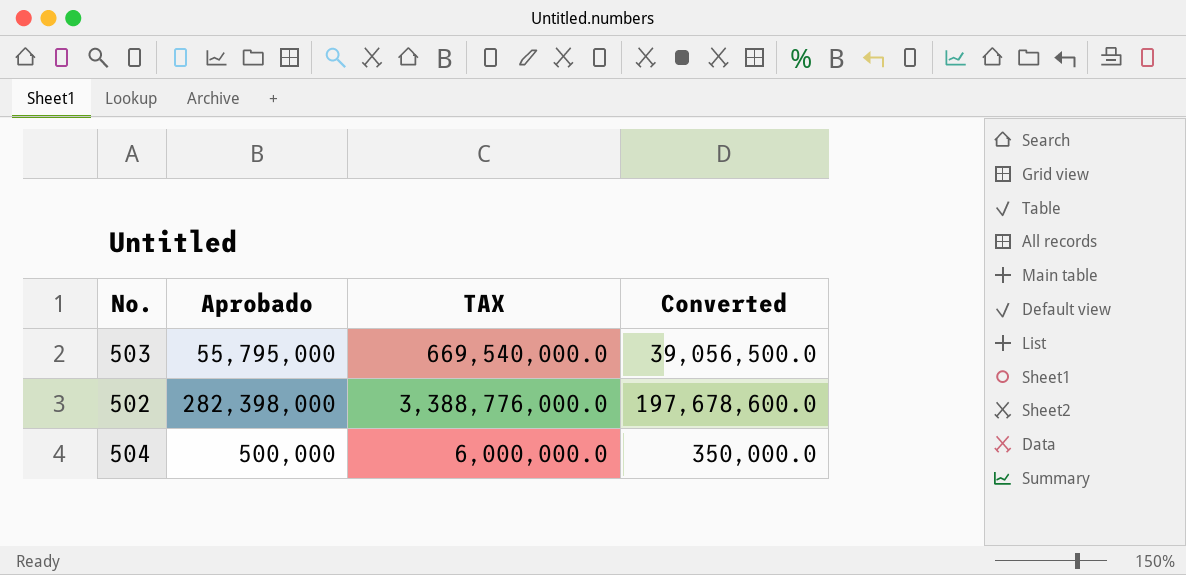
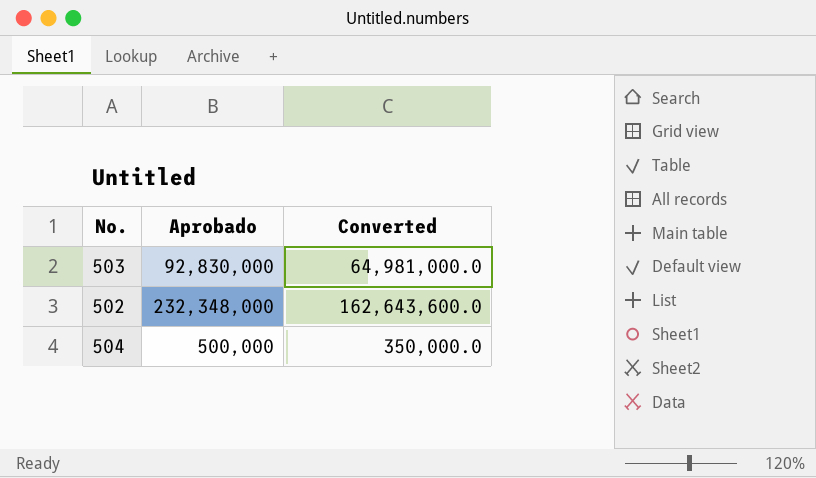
column TAX | formula: [Aprobado] * 12 -> none
503 | Aprobado: 55,795,000 -> 92,830,000
503 | Converted: 39,056,500.0 -> 64,981,000.0
502 | Aprobado: 282,398,000 -> 232,348,000
502 | Converted: 197,678,600.0 -> 162,643,600.0

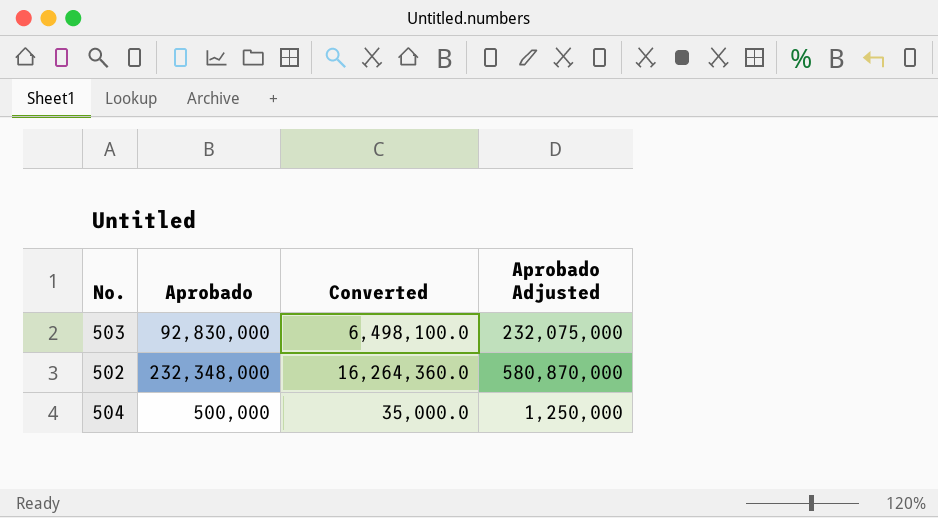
column Converted | formula: [Aprobado] * 0.7 -> [Aprobado] * 0.07
column Aprobado Adjusted | formula: none -> [Aprobado] * 2.5

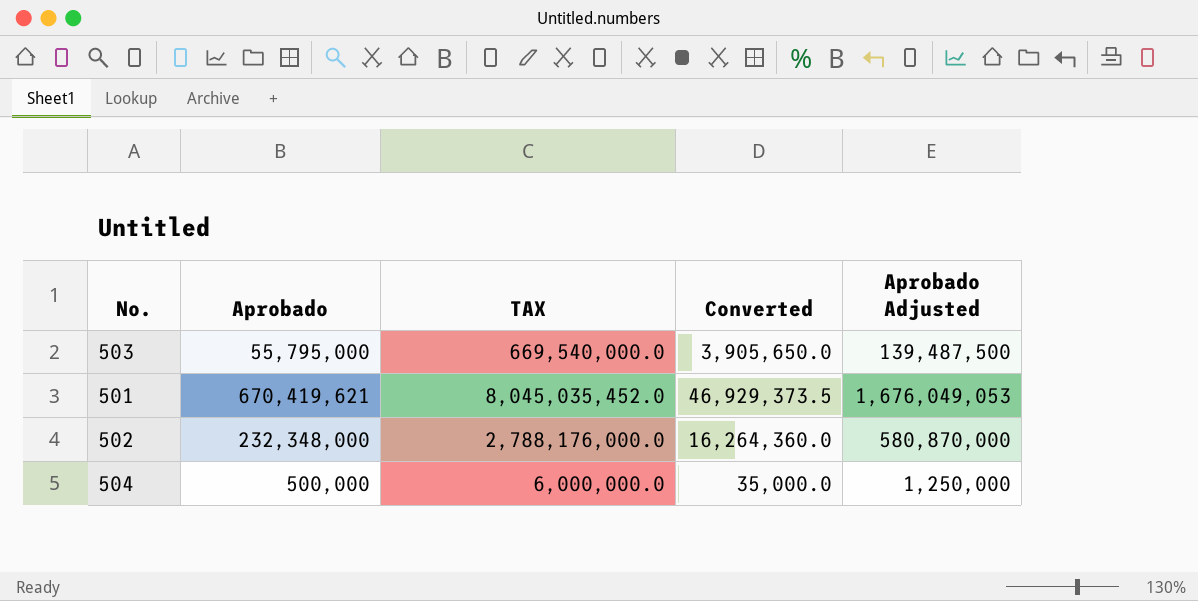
column TAX | formula: none -> [Aprobado] * 12
503 | Aprobado: 92,830,000 -> 55,795,000
503 | Converted: 6,498,100.0 -> 3,905,650.0
503 | Aprobado Adjusted: 232,075,000 -> 139,487,500
row 501: none -> 670,419,621 | 8,045,035,452.0 | 46,929,373.5 | 1,676,049,053

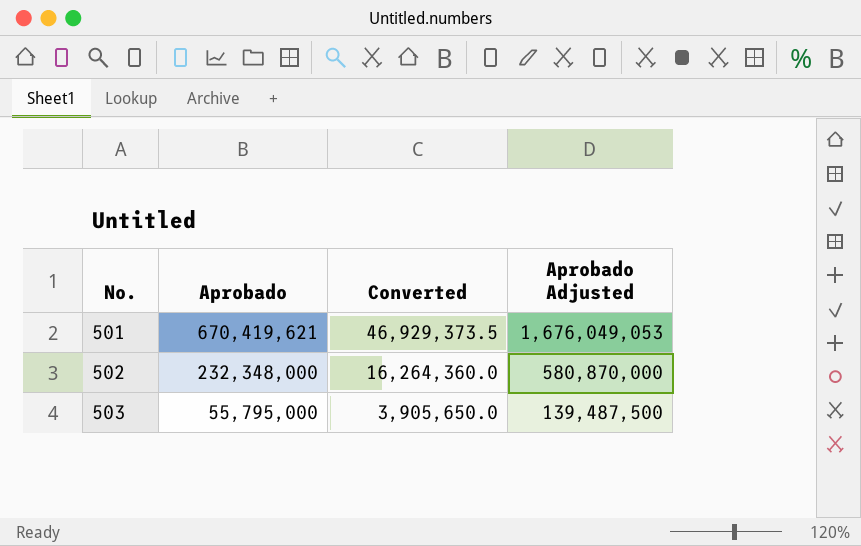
row order: none -> No. ascending
column TAX | formula: [Aprobado] * 12 -> none
row 504: 500,000 | 6,000,000.0 | 35,000.0 | 1,250,000 -> none

